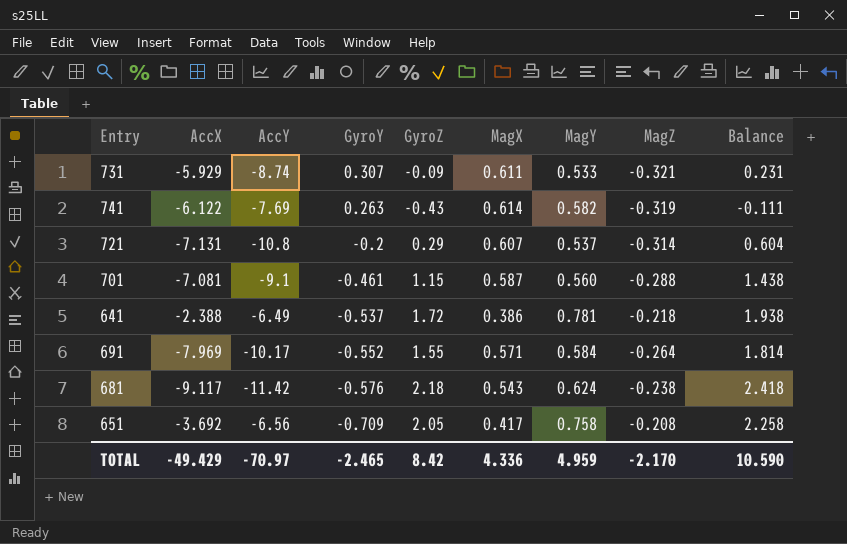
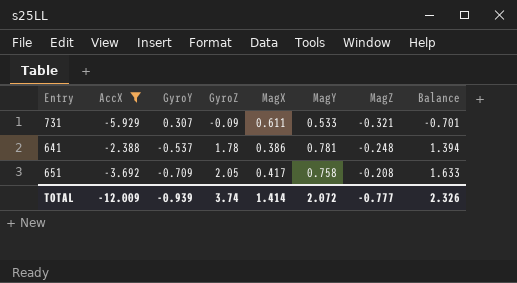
filter: none -> AccX >= -5.929
column AccY | position: 3 -> none
column Balance | formula: [GyroZ] - [MagZ] -> [GyroZ] - [MagX]
641 | GyroZ: 1.72 -> 1.78
641 | MagZ: -0.218 -> -0.248
TOTAL | AccX: -49.429 -> -12.009
TOTAL | GyroY: -2.465 -> -0.939
TOTAL | GyroZ: 8.42 -> 3.74
TOTAL | MagX: 4.336 -> 1.414
TOTAL | MagY: 4.959 -> 2.072
TOTAL | MagZ: -2.170 -> -0.777
TOTAL | Balance: 10.590 -> 2.326

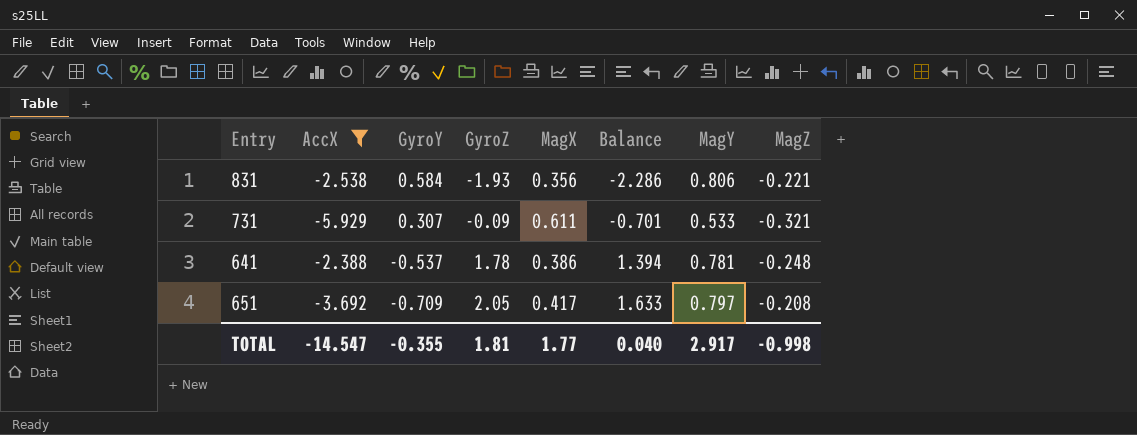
column Balance | position: 8 -> 6
row 831: none -> -2.538 | 0.584 | -1.93 | 0.356 | -2.286 | 0.806 | -0.221
651 | MagY: 0.758 -> 0.797
TOTAL | AccX: -12.009 -> -14.547
TOTAL | GyroY: -0.939 -> -0.355
TOTAL | GyroZ: 3.74 -> 1.81
TOTAL | MagX: 1.414 -> 1.77
TOTAL | Balance: 2.326 -> 0.040
TOTAL | MagY: 2.072 -> 2.917
TOTAL | MagZ: -0.777 -> -0.998

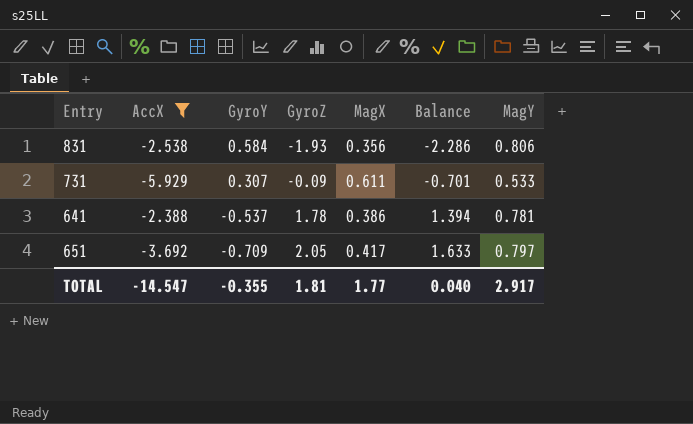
column MagZ | position: 8 -> none

